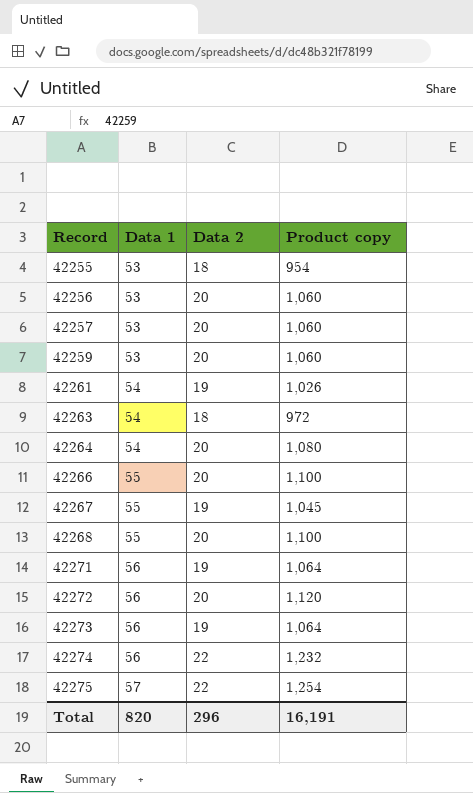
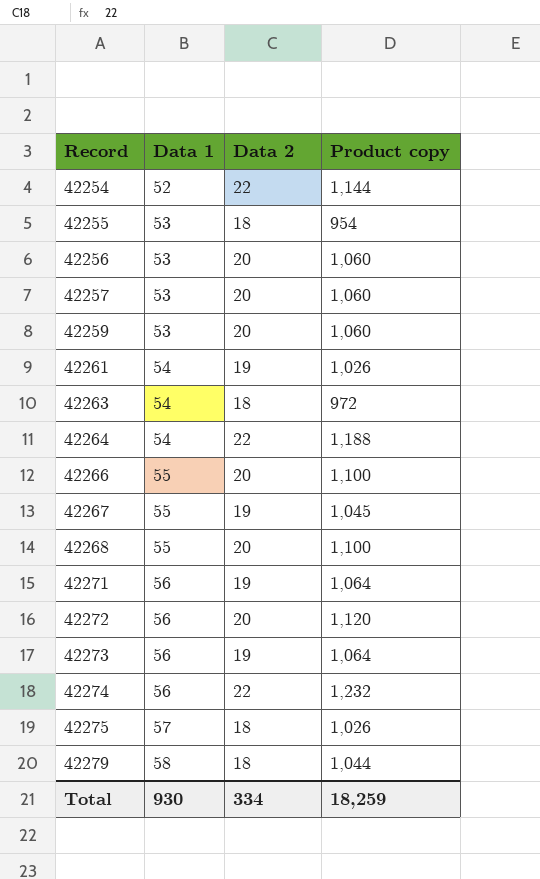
row 42254: none -> 52 | 22 | 1,144
42264 | Data 2: 20 -> 22
42264 | Product copy: 1,080 -> 1,188
42275 | Data 2: 22 -> 18
42275 | Product copy: 1,254 -> 1,026
row 42279: none -> 58 | 18 | 1,044
Total | Data 1: 820 -> 930
Total | Data 2: 296 -> 334
Total | Product copy: 16,191 -> 18,259

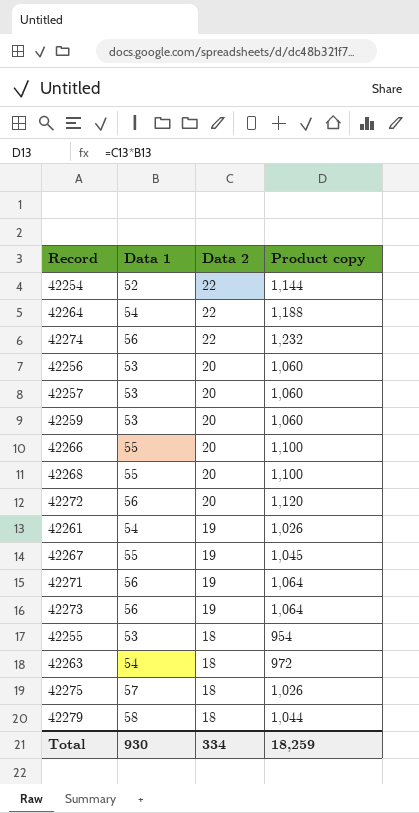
row order: Record ascending -> Data 2 descending

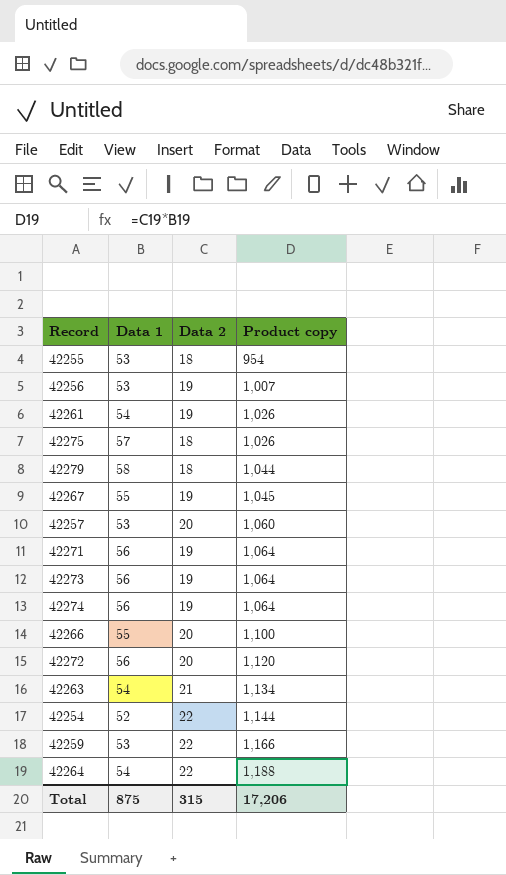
row order: Data 2 descending -> Product copy ascending
row 42268: 55 | 20 | 1,100 -> none
42256 | Data 2: 20 -> 19
42256 | Product copy: 1,060 -> 1,007
42274 | Data 2: 22 -> 19
42274 | Product copy: 1,232 -> 1,064
42263 | Data 2: 18 -> 21
42263 | Product copy: 972 -> 1,134
42259 | Data 2: 20 -> 22
42259 | Product copy: 1,060 -> 1,166
Total | Data 1: 930 -> 875
Total | Data 2: 334 -> 315
Total | Product copy: 18,259 -> 17,206

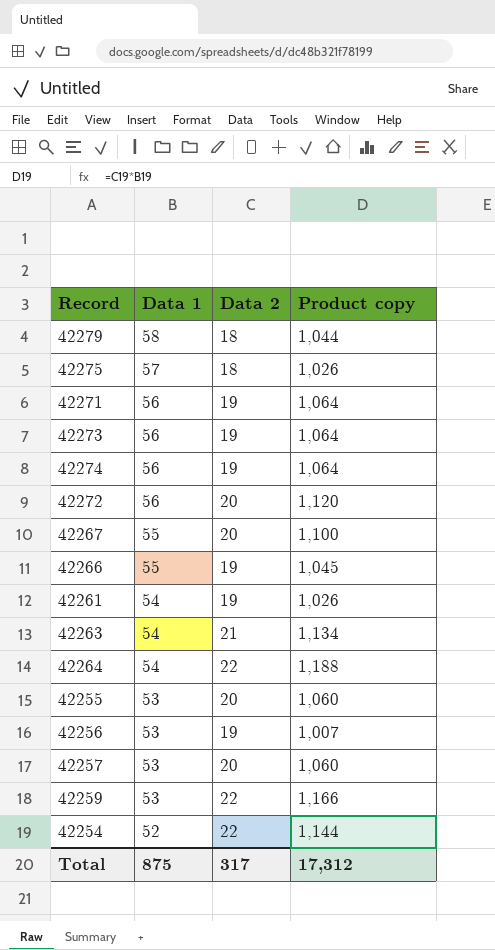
row order: Product copy ascending -> Data 1 descending
42267 | Data 2: 19 -> 20
42267 | Product copy: 1,045 -> 1,100
42266 | Data 2: 20 -> 19
42266 | Product copy: 1,100 -> 1,045
42255 | Data 2: 18 -> 20
42255 | Product copy: 954 -> 1,060
Total | Data 2: 315 -> 317
Total | Product copy: 17,206 -> 17,312

